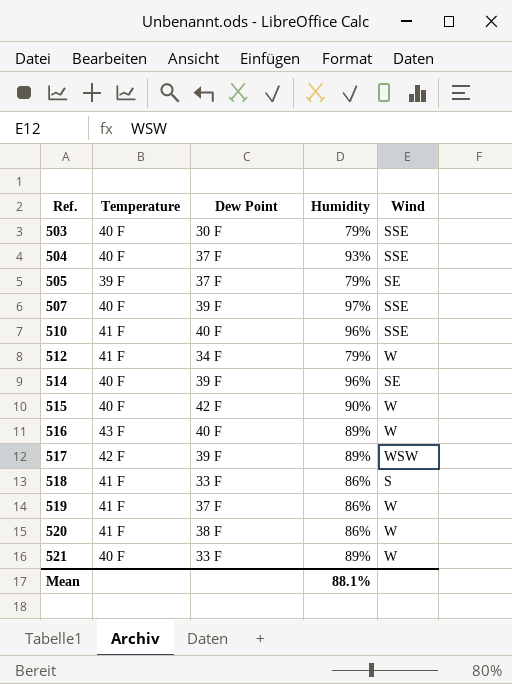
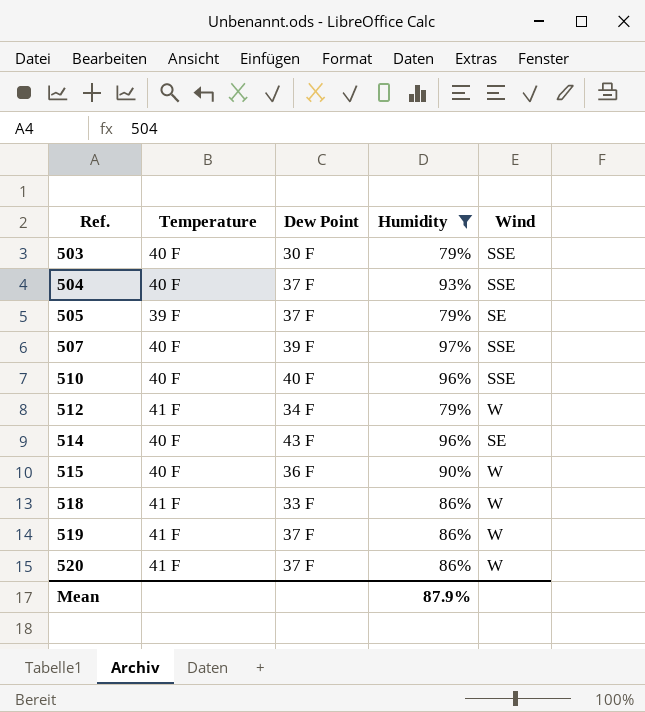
filter: none -> Humidity != 89%
510 | Temperature: 41 F -> 40 F
514 | Dew Point: 39 F -> 43 F
515 | Dew Point: 42 F -> 36 F
518 | Wind: S -> W
520 | Dew Point: 38 F -> 37 F
Mean | Humidity: 88.1% -> 87.9%

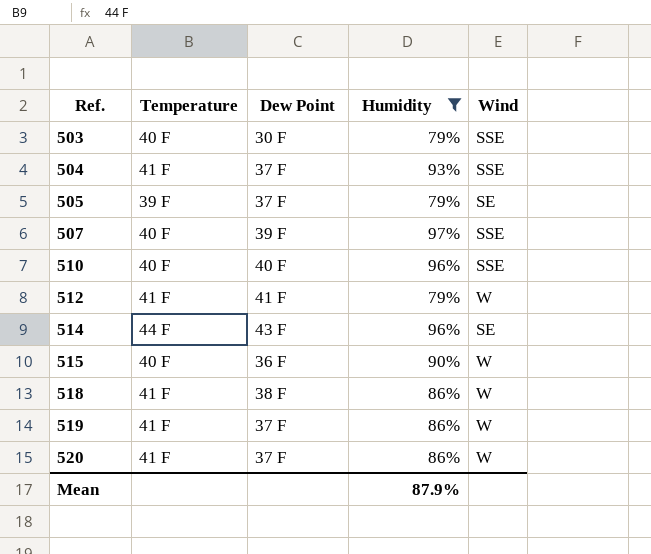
504 | Temperature: 40 F -> 41 F
512 | Dew Point: 34 F -> 41 F
514 | Temperature: 40 F -> 44 F
518 | Dew Point: 33 F -> 38 F

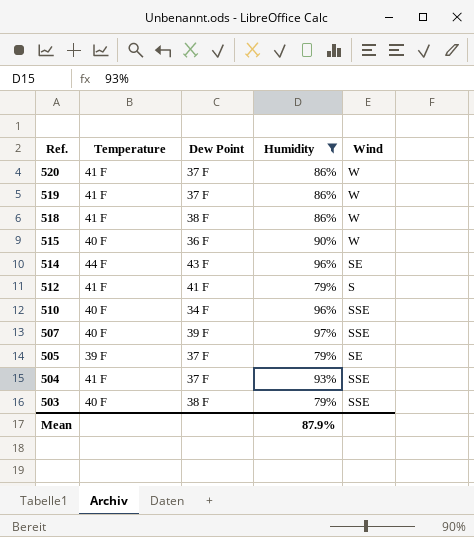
row order: Ref. ascending -> Ref. descending
512 | Wind: W -> S
510 | Dew Point: 40 F -> 34 F
503 | Dew Point: 30 F -> 38 F

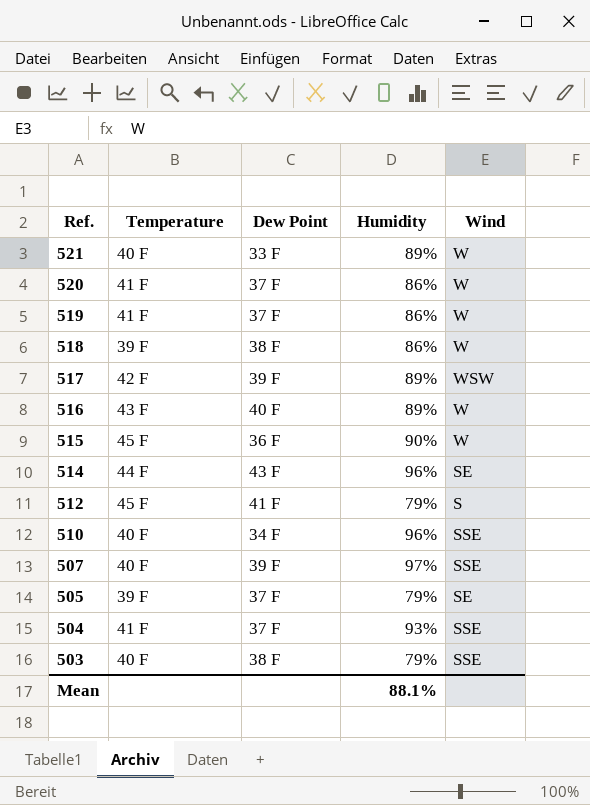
filter: Humidity != 89% -> none
518 | Temperature: 41 F -> 39 F
515 | Temperature: 40 F -> 45 F
512 | Temperature: 41 F -> 45 F
Mean | Humidity: 87.9% -> 88.1%

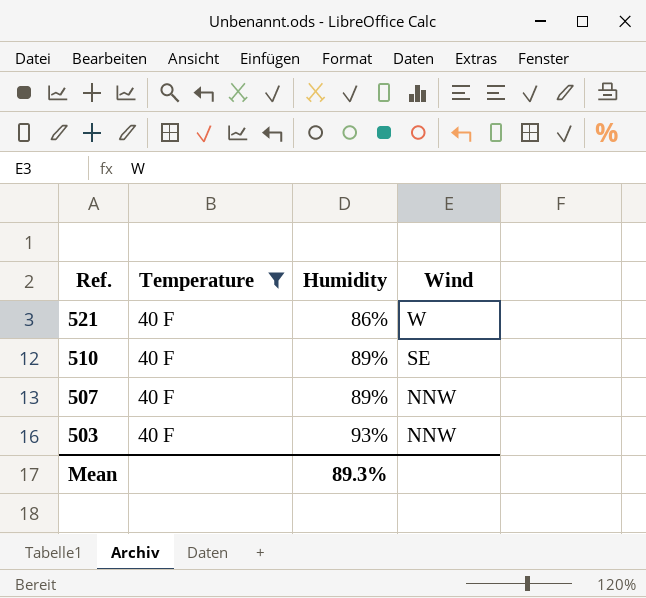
filter: none -> Temperature = 40 F
column Dew Point | position: 3 -> none
521 | Humidity: 89% -> 86%
510 | Humidity: 96% -> 89%
510 | Wind: SSE -> SE
507 | Humidity: 97% -> 89%
507 | Wind: SSE -> NNW
503 | Humidity: 79% -> 93%
503 | Wind: SSE -> NNW
Mean | Humidity: 88.1% -> 89.3%

